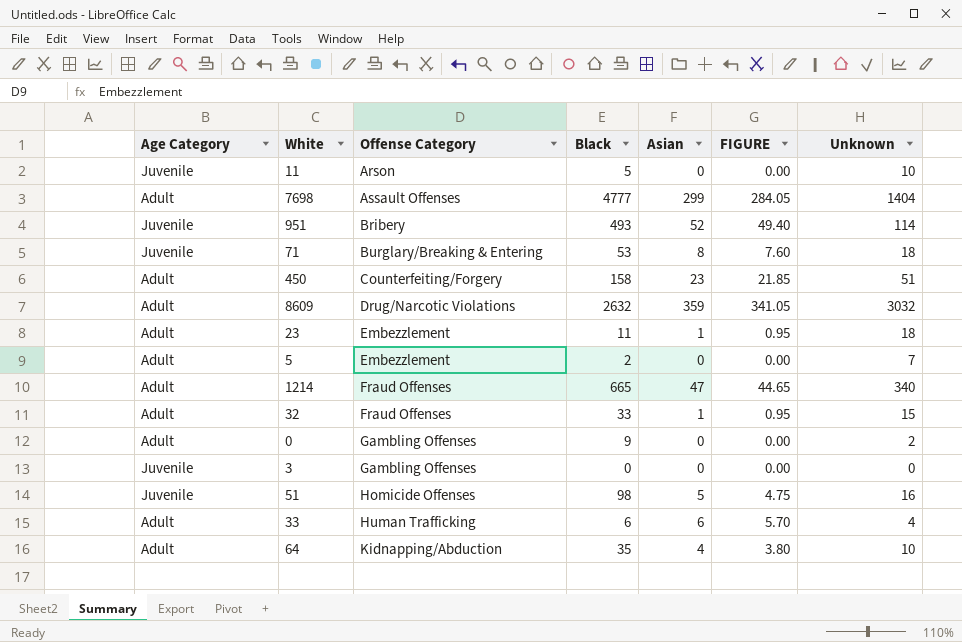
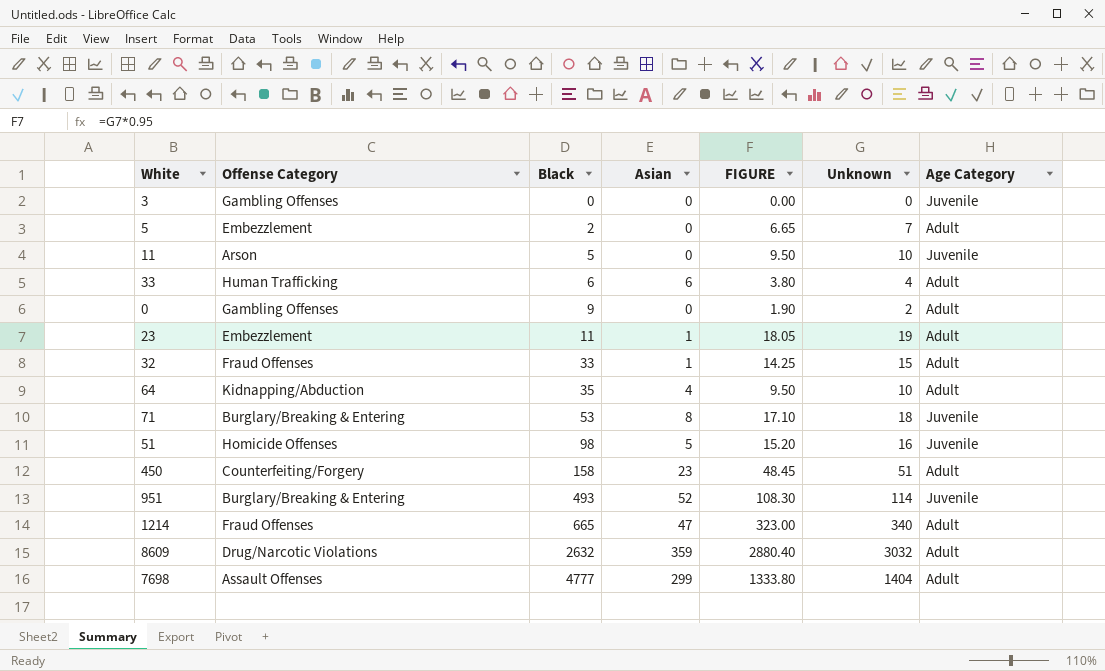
row order: Offense Category ascending -> Black ascending
column FIGURE | formula: [Asian] * 0.95 -> [Unknown] * 0.95
column Age Category | position: 1 -> 7
23 | Unknown: 18 -> 19
951 | Offense Category: Bribery -> Burglary/Breaking & Entering

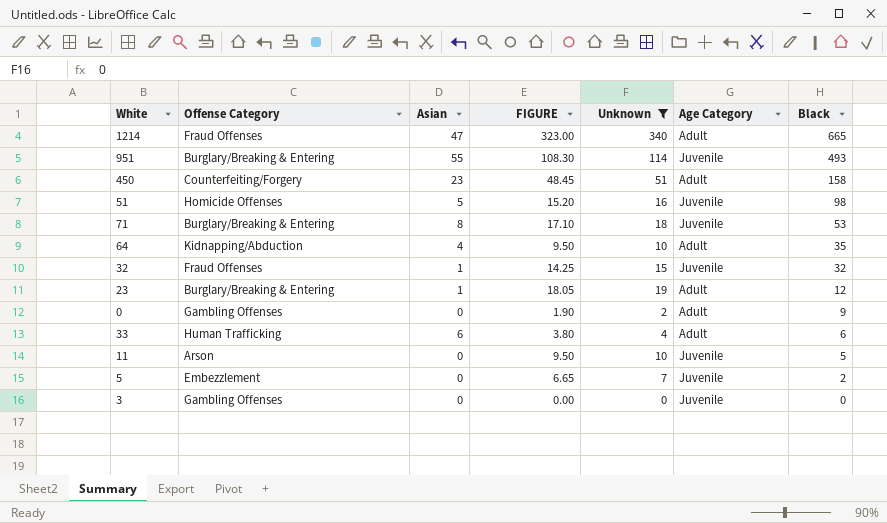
filter: none -> Unknown <= 340
row order: Black ascending -> Black descending
column Black | position: 3 -> 7
951 | Asian: 52 -> 55
32 | Age Category: Adult -> Juvenile
32 | Black: 33 -> 32
23 | Offense Category: Embezzlement -> Burglary/Breaking & Entering
23 | Black: 11 -> 12
5 | Age Category: Adult -> Juvenile

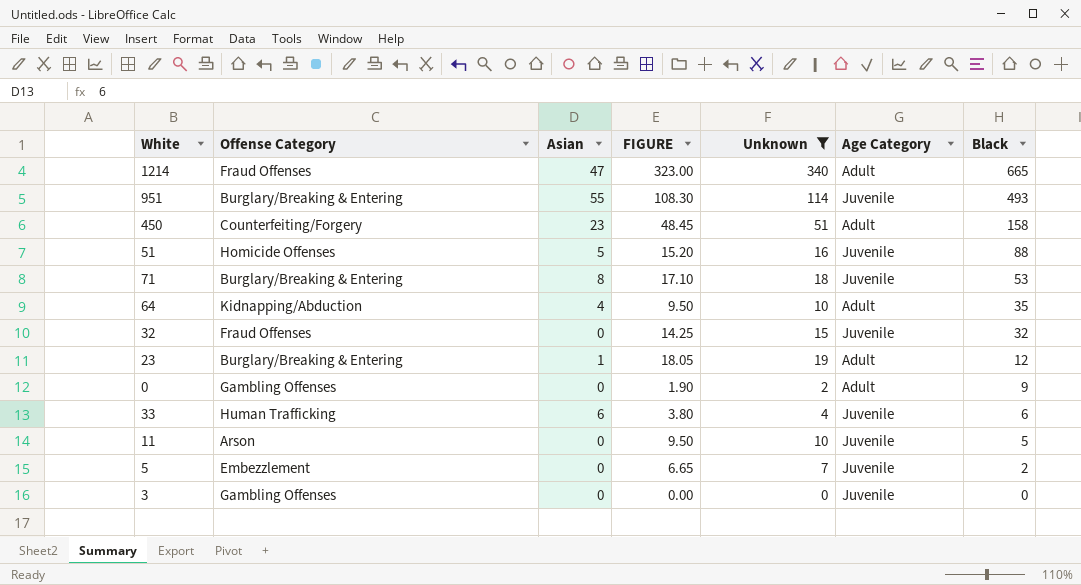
51 | Black: 98 -> 88
32 | Asian: 1 -> 0
33 | Age Category: Adult -> Juvenile

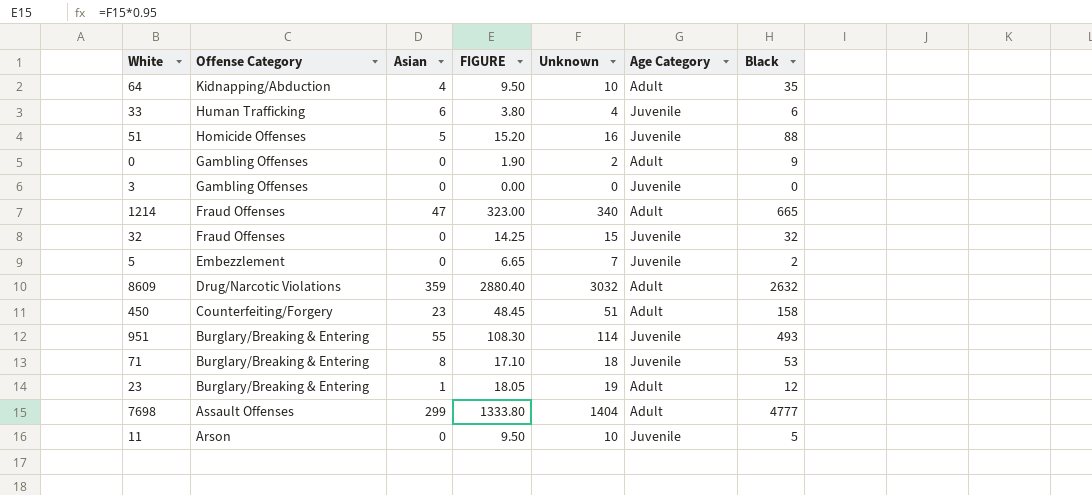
filter: Unknown <= 340 -> none
row order: Black descending -> Offense Category descending

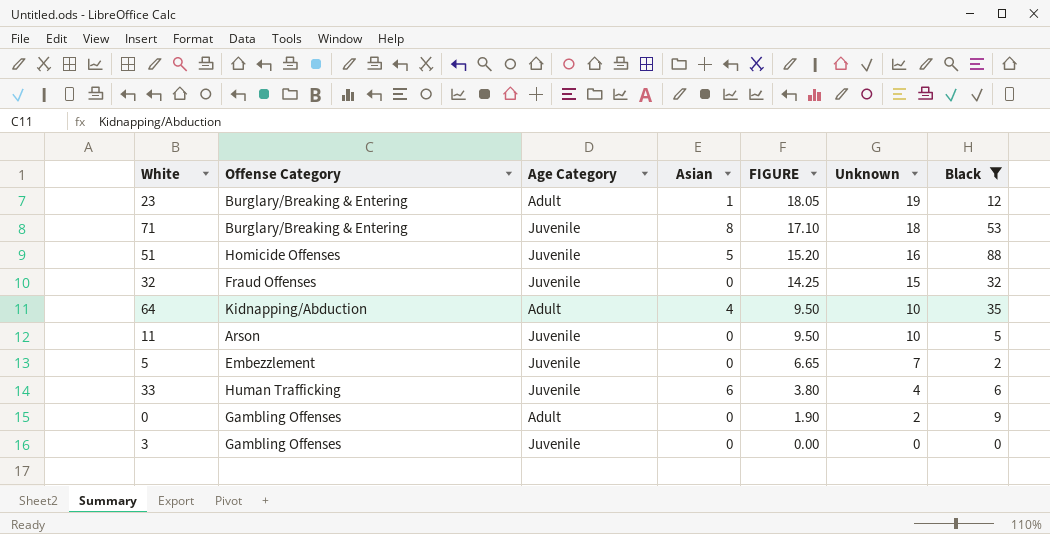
filter: none -> Black <= 88
row order: Offense Category descending -> FIGURE descending
column Age Category | position: 6 -> 3

